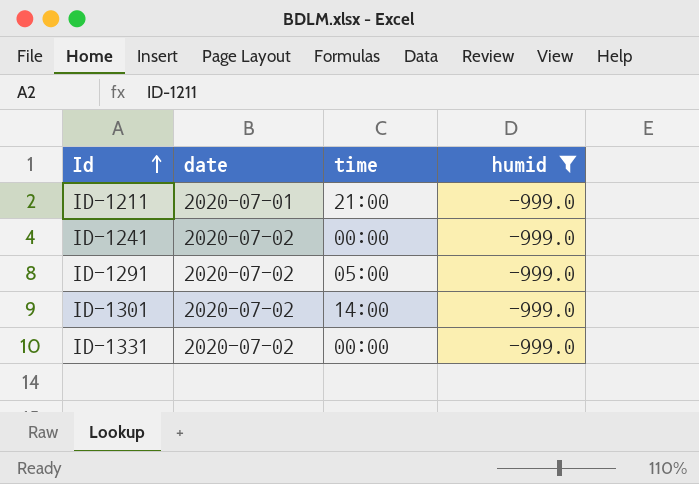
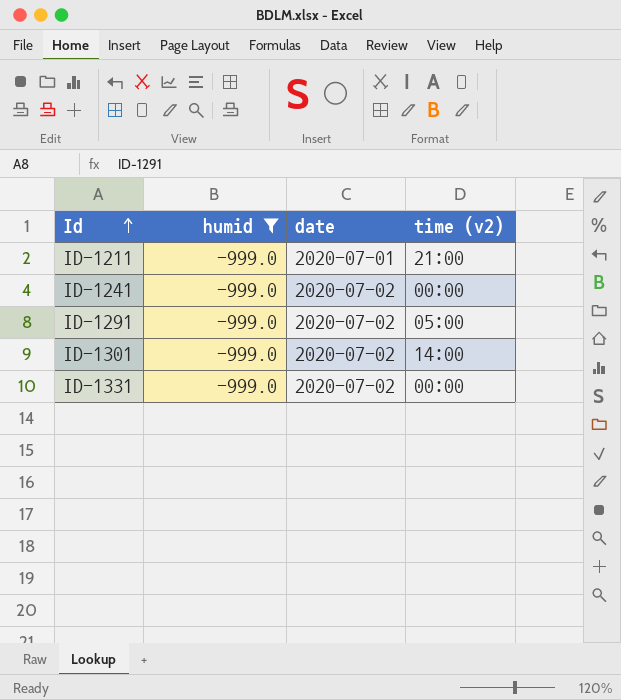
column humid | position: 4 -> 2
column name: time -> time (v2)

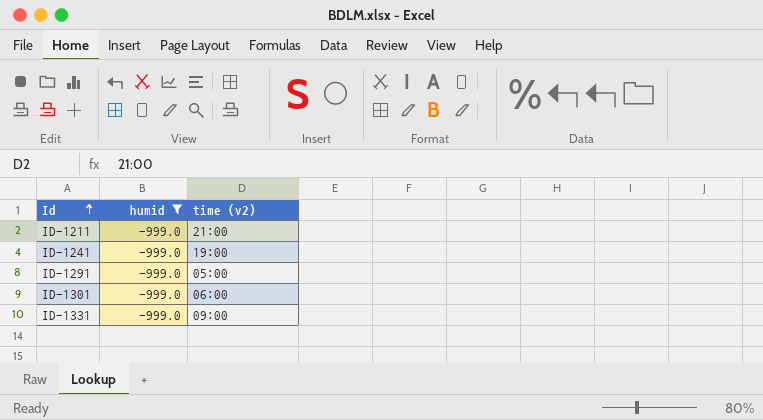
column date | position: 3 -> none
ID-1241 | time (v2): 00:00 -> 19:00
ID-1301 | time (v2): 14:00 -> 06:00
ID-1331 | time (v2): 00:00 -> 09:00

